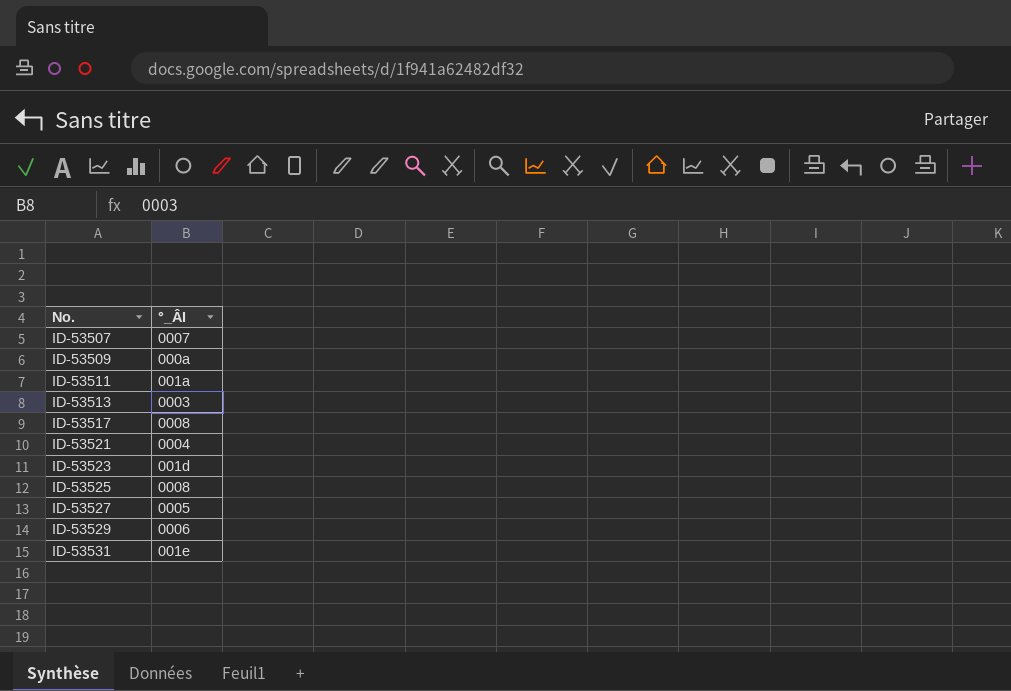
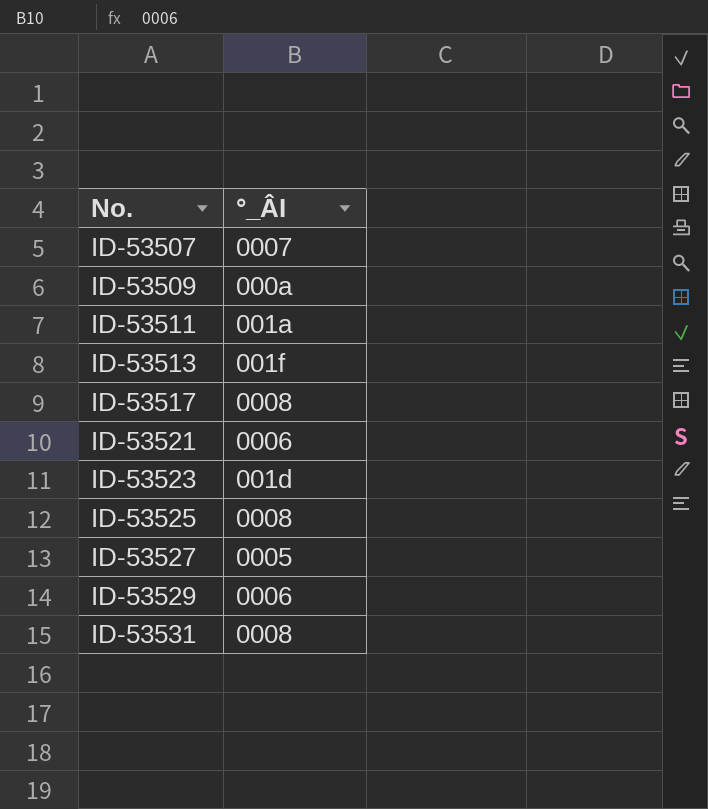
ID-53513 | °_ÂI: 0003 -> 001f
ID-53521 | °_ÂI: 0004 -> 0006
ID-53531 | °_ÂI: 001e -> 0008

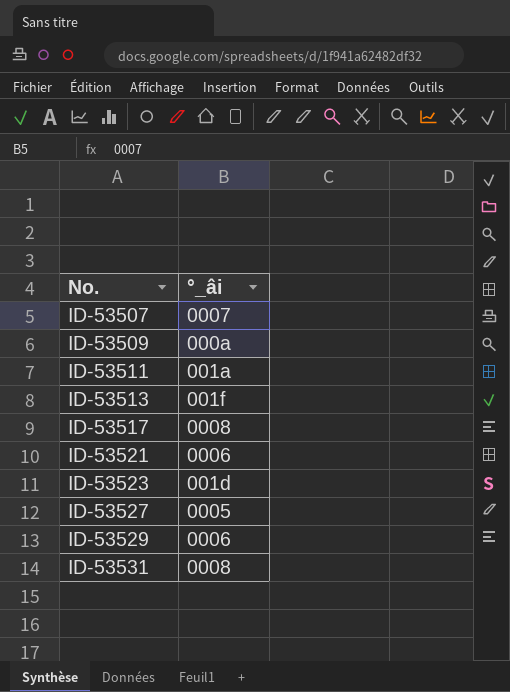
column name: °_ÂI -> °_âi
row ID-53525: 0008 -> none

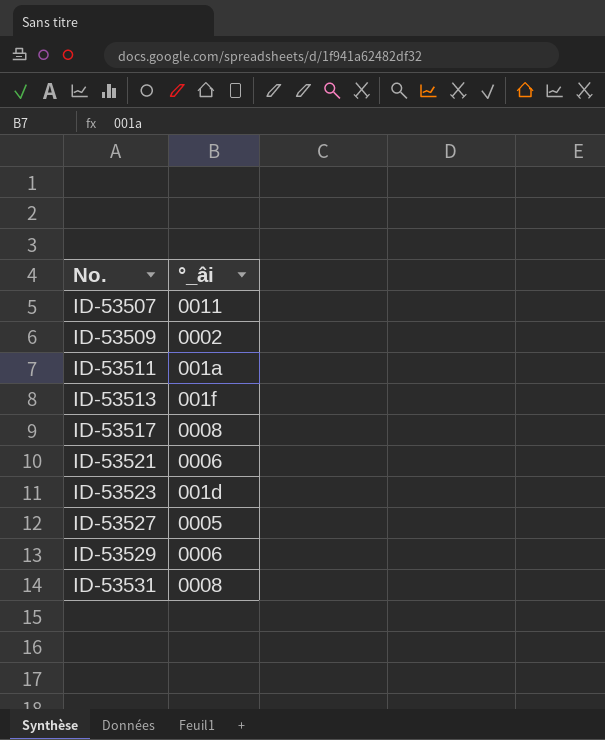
ID-53507 | °_âi: 0007 -> 0011
ID-53509 | °_âi: 000a -> 0002

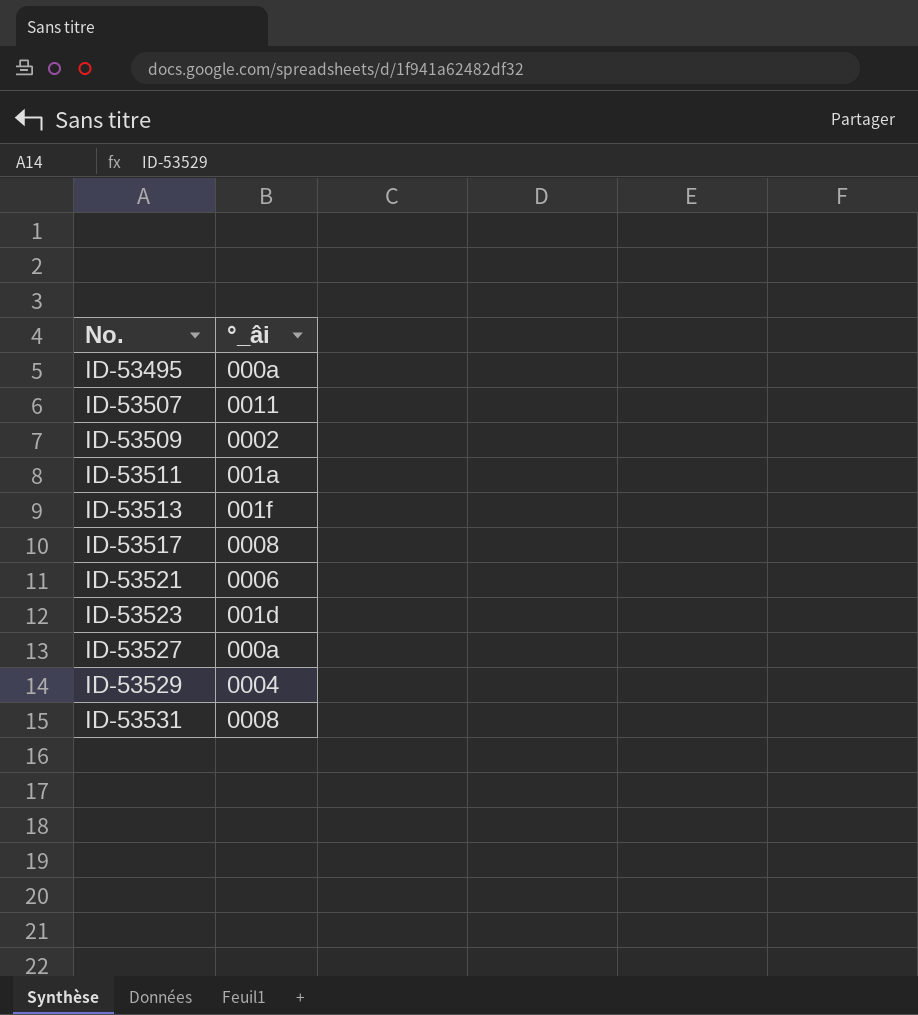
row ID-53495: none -> 000a
ID-53527 | °_âi: 0005 -> 000a
ID-53529 | °_âi: 0006 -> 0004

